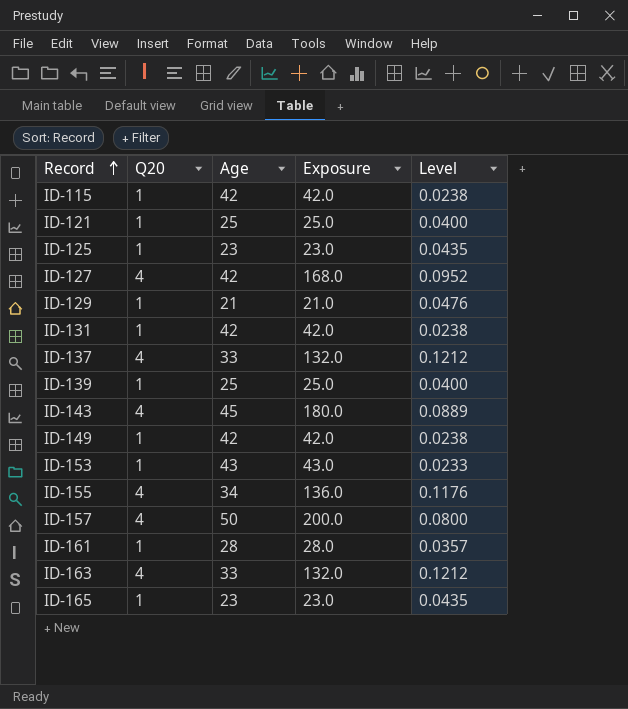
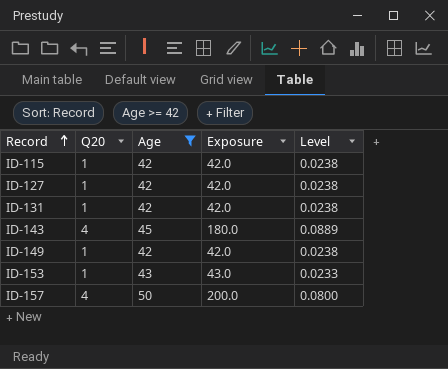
filter: none -> Age >= 42
ID-127 | Q20: 4 -> 1
ID-127 | Exposure: 168.0 -> 42.0
ID-127 | Level: 0.0952 -> 0.0238

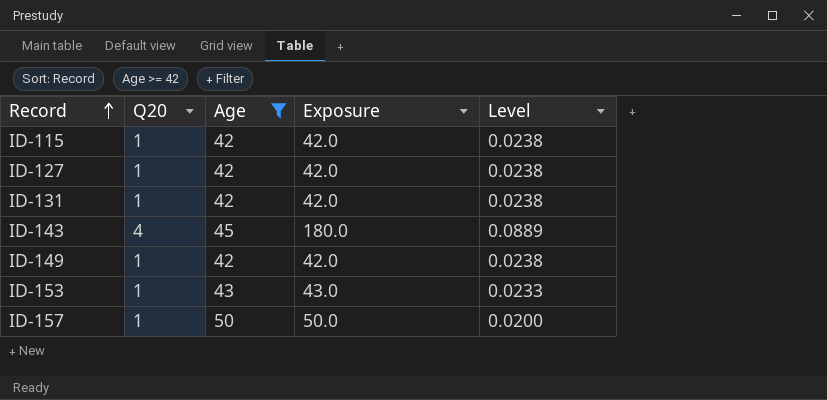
ID-157 | Q20: 4 -> 1
ID-157 | Exposure: 200.0 -> 50.0
ID-157 | Level: 0.0800 -> 0.0200

